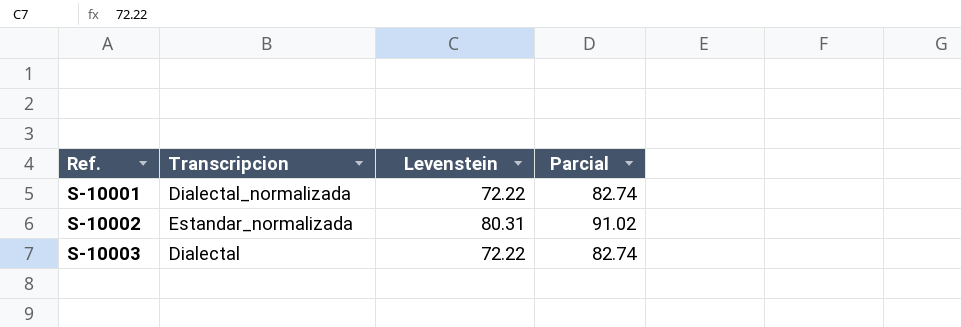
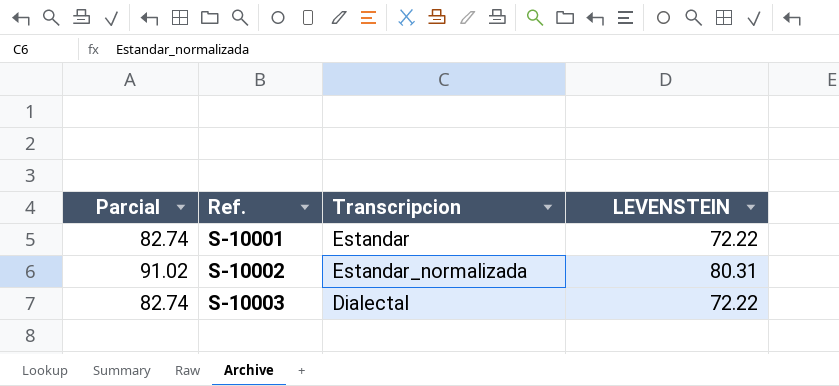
column Parcial | position: 4 -> 1
column name: Levenstein -> LEVENSTEIN
S-10001 | Transcripcion: Dialectal_normalizada -> Estandar

